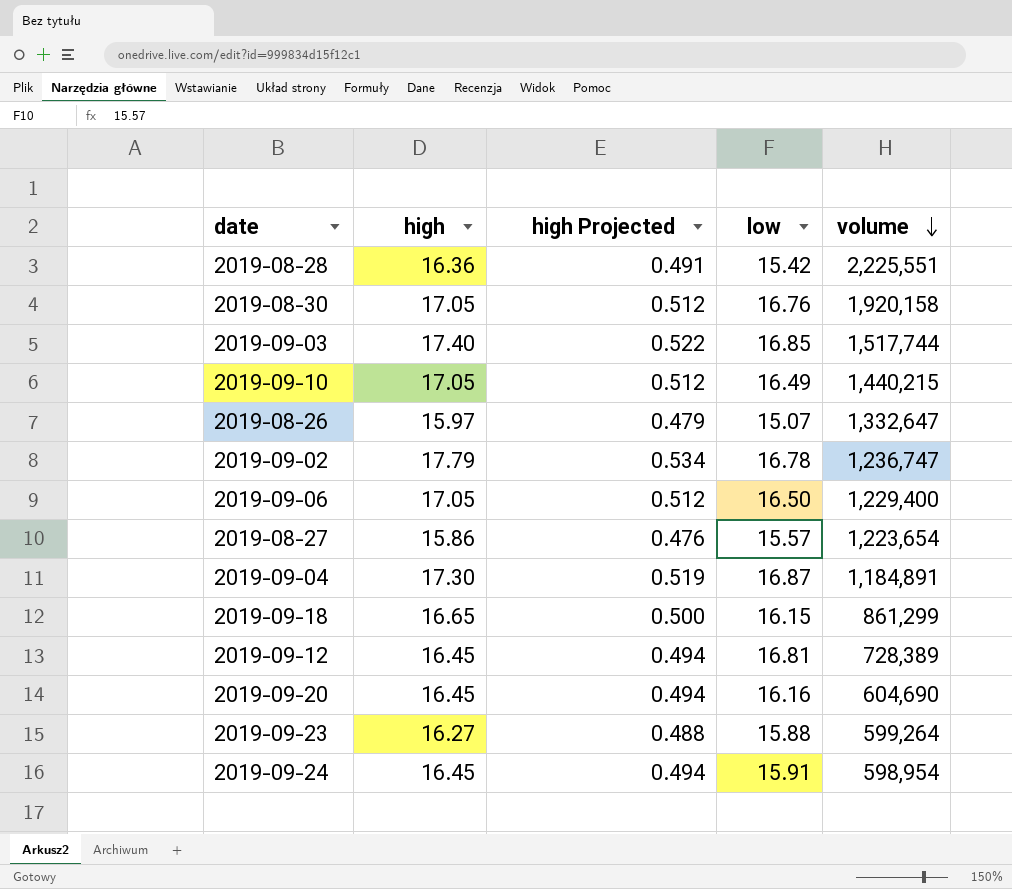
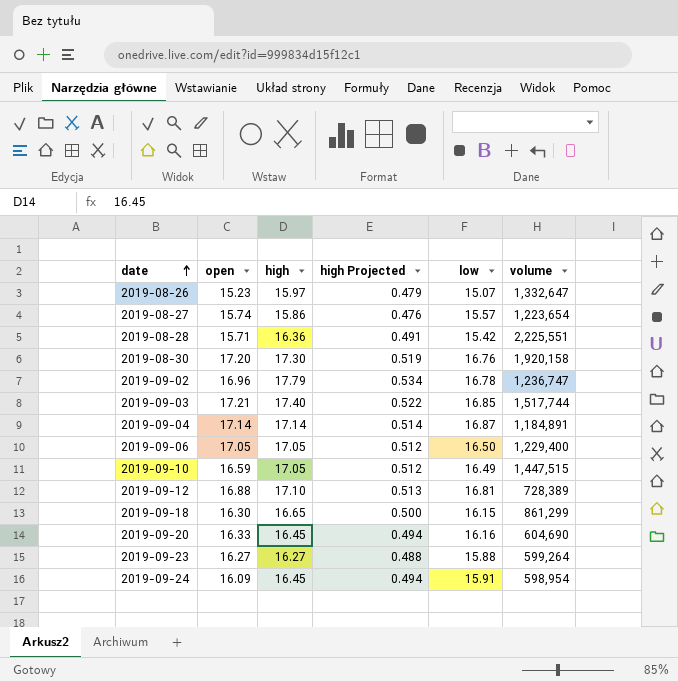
row order: volume descending -> date ascending
column open | position: none -> 2
2019-08-30 | high: 17.05 -> 17.30
2019-08-30 | high Projected: 0.512 -> 0.519
2019-09-04 | high: 17.30 -> 17.14
2019-09-04 | high Projected: 0.519 -> 0.514
2019-09-10 | volume: 1,440,215 -> 1,447,515
2019-09-12 | high: 16.45 -> 17.10
2019-09-12 | high Projected: 0.494 -> 0.513

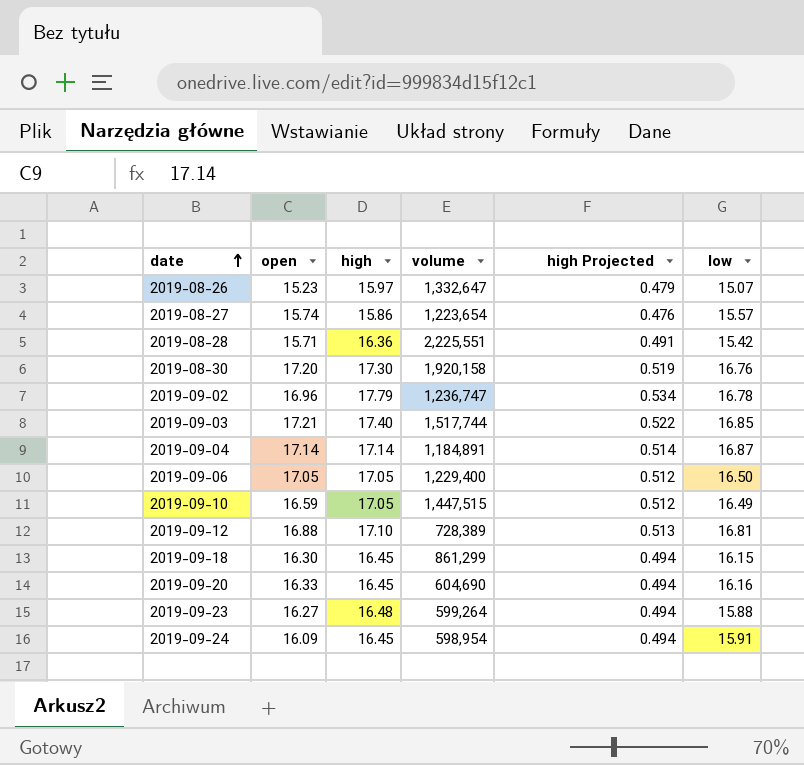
column volume | position: 6 -> 4
2019-09-18 | high: 16.65 -> 16.45
2019-09-18 | high Projected: 0.500 -> 0.494
2019-09-23 | high: 16.27 -> 16.48
2019-09-23 | high Projected: 0.488 -> 0.494

